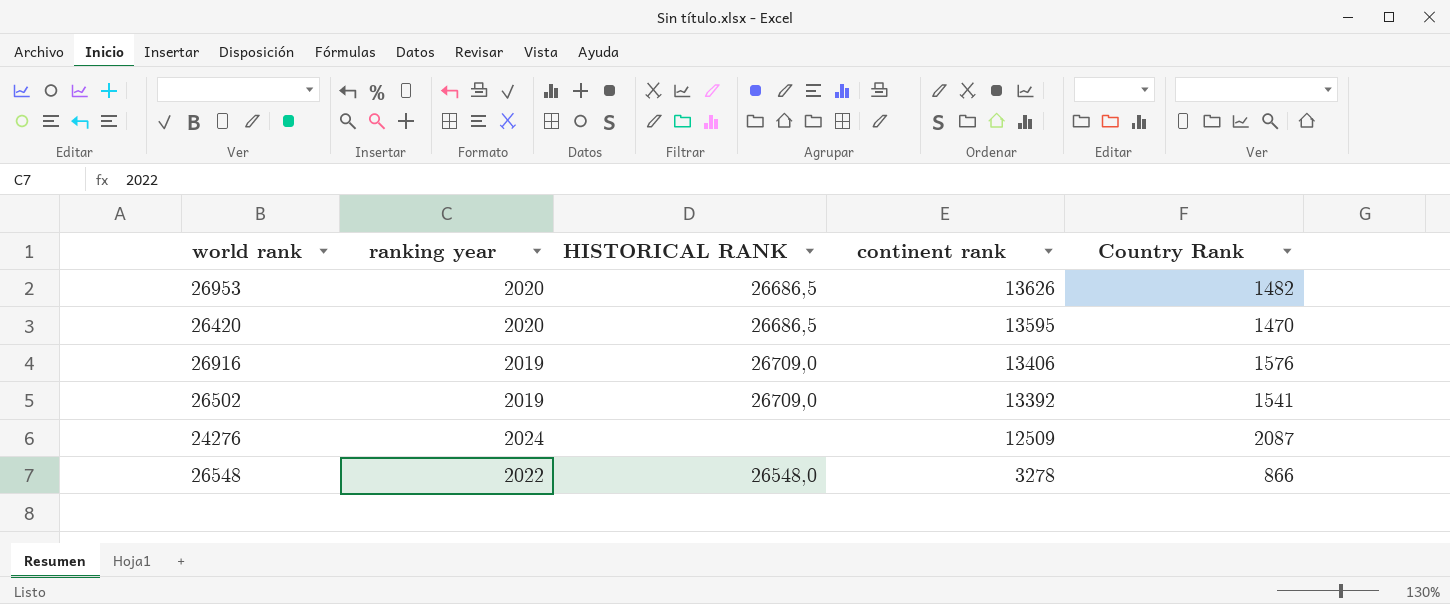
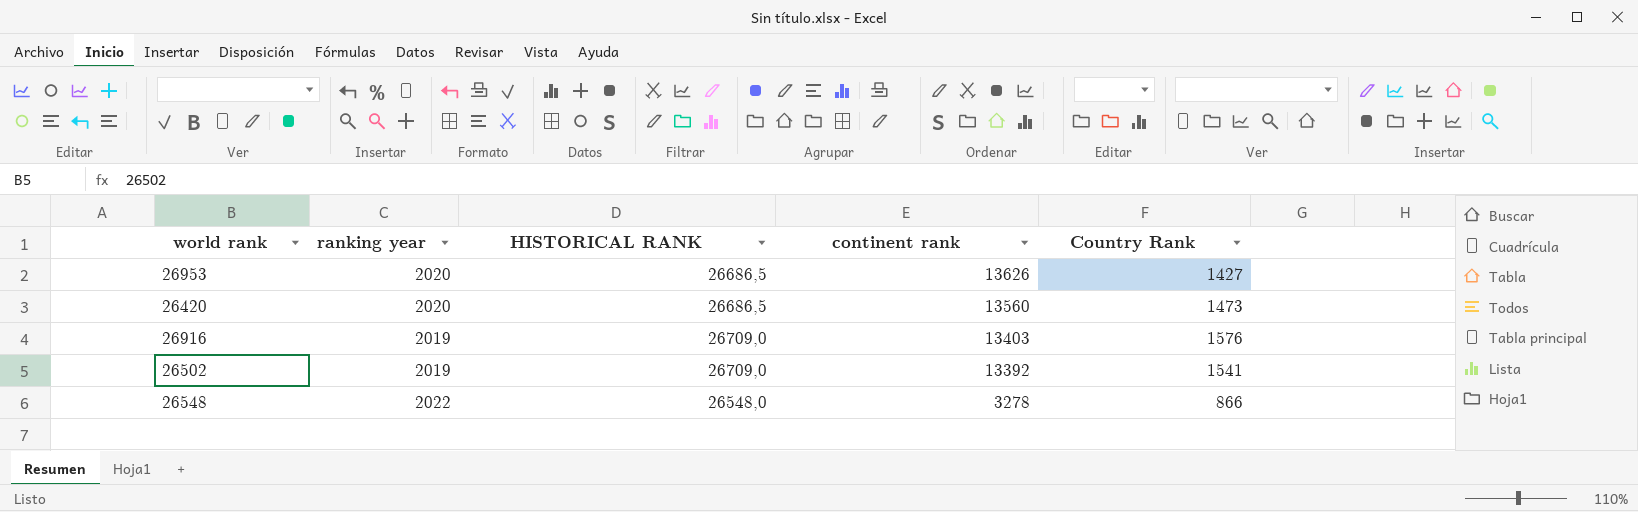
row 24276: 2024 | none | 12509 | 2087 -> none
26953 | Country Rank: 1482 -> 1427
26420 | continent rank: 13595 -> 13560
26420 | Country Rank: 1470 -> 1473
26916 | continent rank: 13406 -> 13403

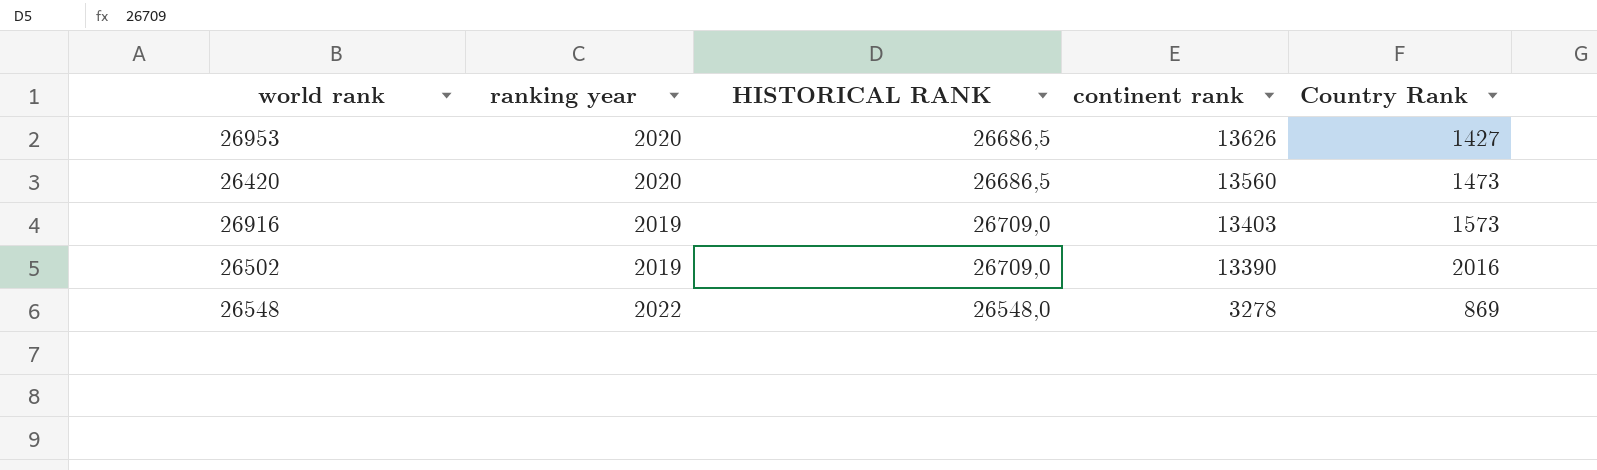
26916 | Country Rank: 1576 -> 1573
26502 | continent rank: 13392 -> 13390
26502 | Country Rank: 1541 -> 2016
26548 | Country Rank: 866 -> 869

